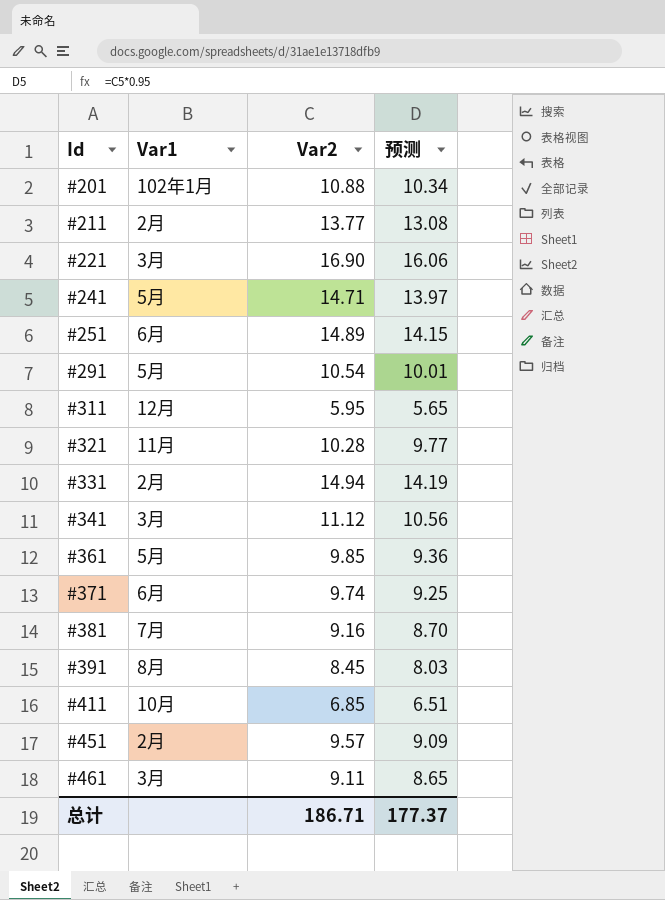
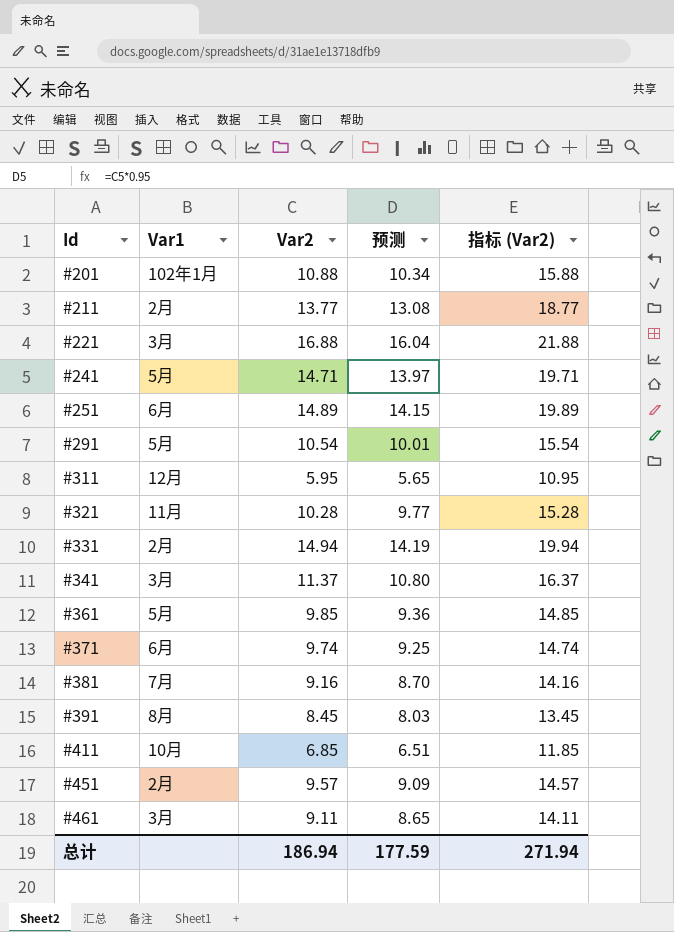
column 指标 (Var2) | formula: none -> [Var2] + 5
#221 | Var2: 16.90 -> 16.88
#221 | 预测: 16.06 -> 16.04
#341 | Var2: 11.12 -> 11.37
#341 | 预测: 10.56 -> 10.80
总计 | Var2: 186.71 -> 186.94
总计 | 预测: 177.37 -> 177.59

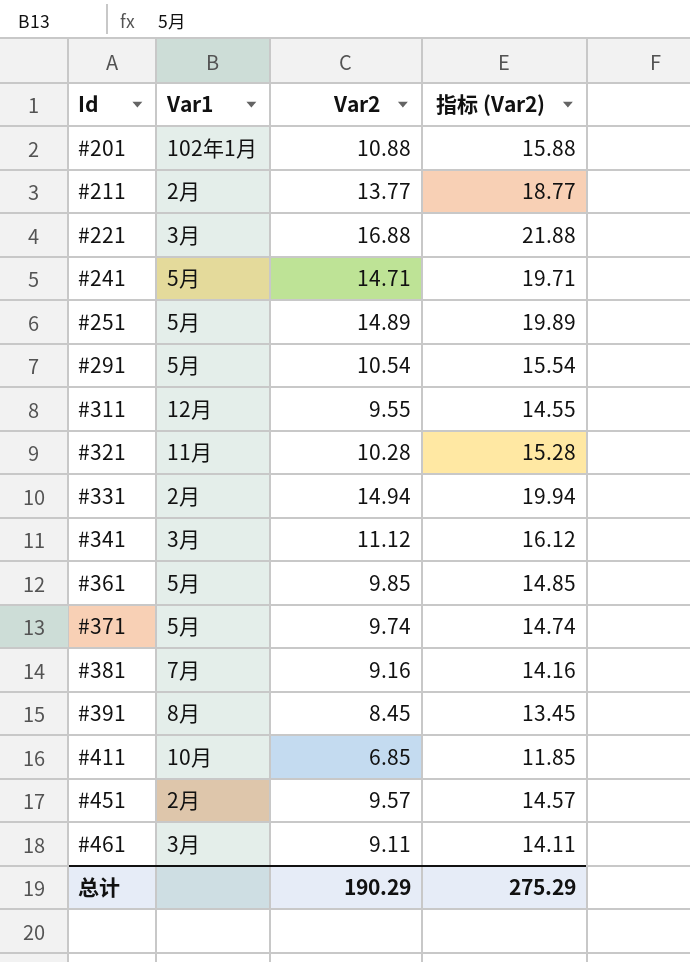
column 预测 | formula: [Var2] * 0.95 -> none
#251 | Var1: 6月 -> 5月
#311 | Var2: 5.95 -> 9.55
#311 | 指标 (Var2): 10.95 -> 14.55
#341 | Var2: 11.37 -> 11.12
#341 | 指标 (Var2): 16.37 -> 16.12
#371 | Var1: 6月 -> 5月
总计 | Var2: 186.94 -> 190.29
总计 | 指标 (Var2): 271.94 -> 275.29

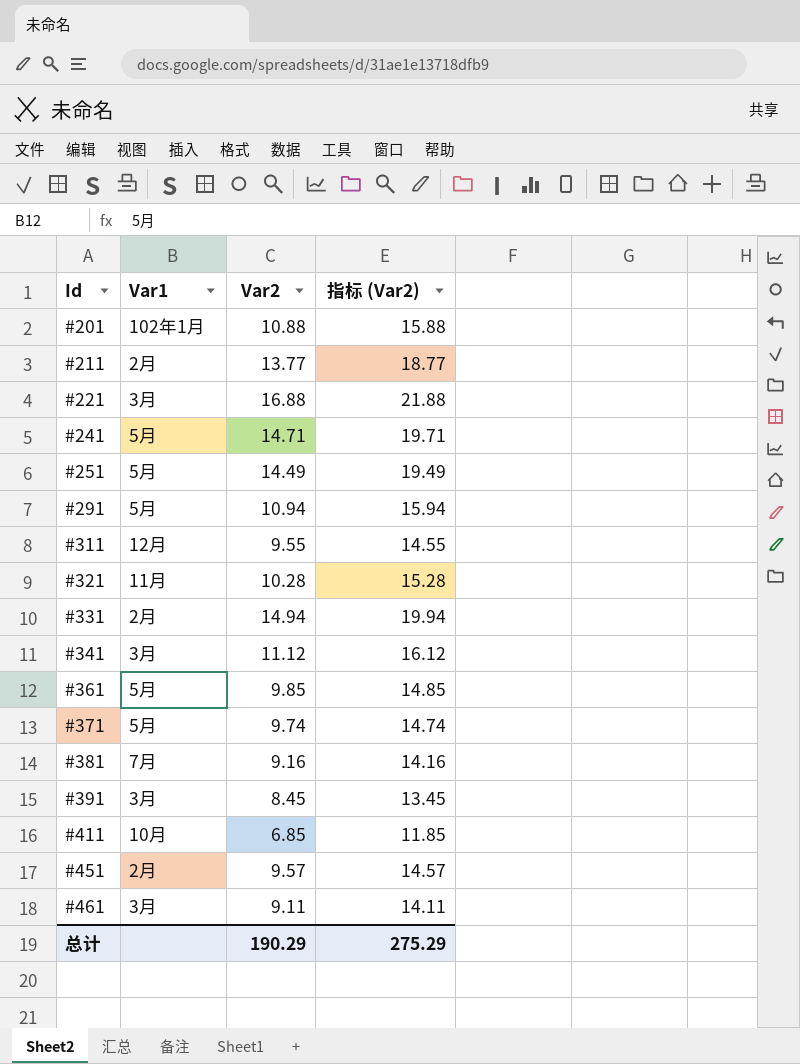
#251 | Var2: 14.89 -> 14.49
#251 | 指标 (Var2): 19.89 -> 19.49
#291 | Var2: 10.54 -> 10.94
#291 | 指标 (Var2): 15.54 -> 15.94
#391 | Var1: 8月 -> 3月

